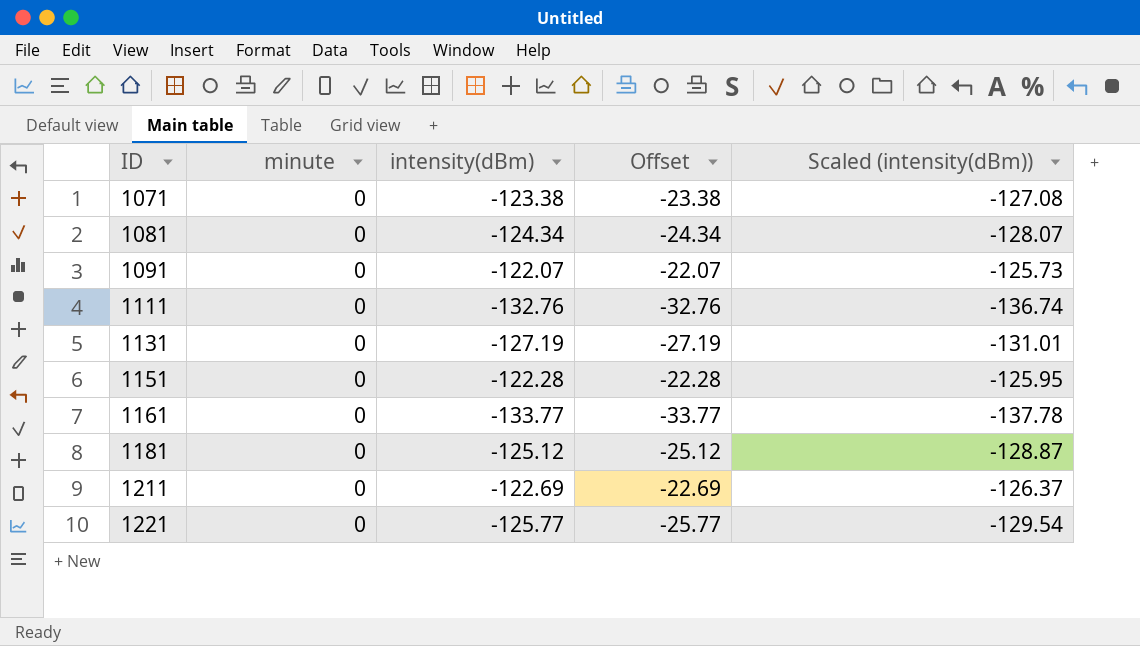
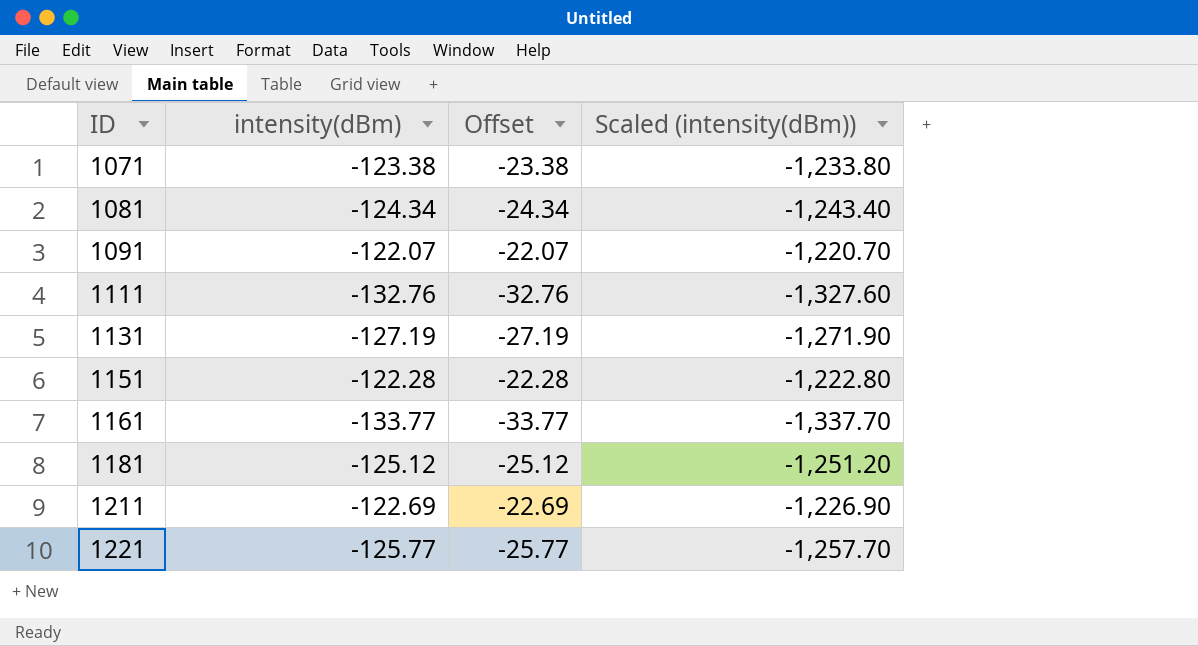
column minute | position: 2 -> none
column Scaled (intensity(dBm)) | formula: [intensity(dBm)] * 1.03 -> [intensity(dBm)] * 10

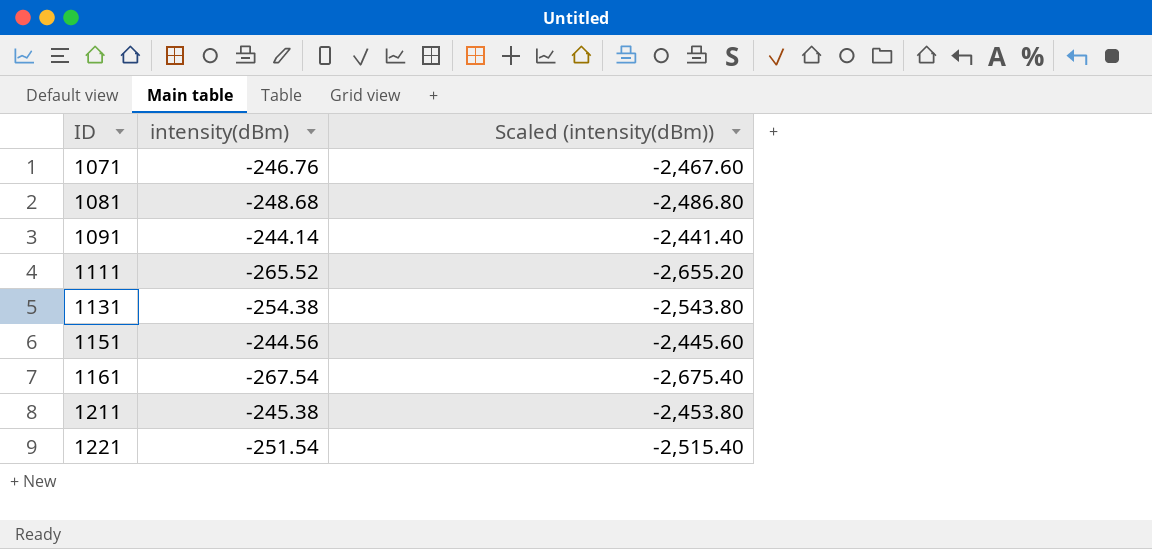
column Offset | formula: [intensity(dBm)] + 100 -> none
row 1181: -125.12 | -25.12 | -1,251.20 -> none
1071 | intensity(dBm): -123.38 -> -246.76
1071 | Scaled (intensity(dBm)): -1,233.80 -> -2,467.60
1081 | intensity(dBm): -124.34 -> -248.68
1081 | Scaled (intensity(dBm)): -1,243.40 -> -2,486.80
1091 | intensity(dBm): -122.07 -> -244.14
1091 | Scaled (intensity(dBm)): -1,220.70 -> -2,441.40
1111 | intensity(dBm): -132.76 -> -265.52
1111 | Scaled (intensity(dBm)): -1,327.60 -> -2,655.20
1131 | intensity(dBm): -127.19 -> -254.38
1131 | Scaled (intensity(dBm)): -1,271.90 -> -2,543.80
1151 | intensity(dBm): -122.28 -> -244.56
1151 | Scaled (intensity(dBm)): -1,222.80 -> -2,445.60
1161 | intensity(dBm): -133.77 -> -267.54
1161 | Scaled (intensity(dBm)): -1,337.70 -> -2,675.40
1211 | intensity(dBm): -122.69 -> -245.38
1211 | Scaled (intensity(dBm)): -1,226.90 -> -2,453.80
1221 | intensity(dBm): -125.77 -> -251.54
1221 | Scaled (intensity(dBm)): -1,257.70 -> -2,515.40

